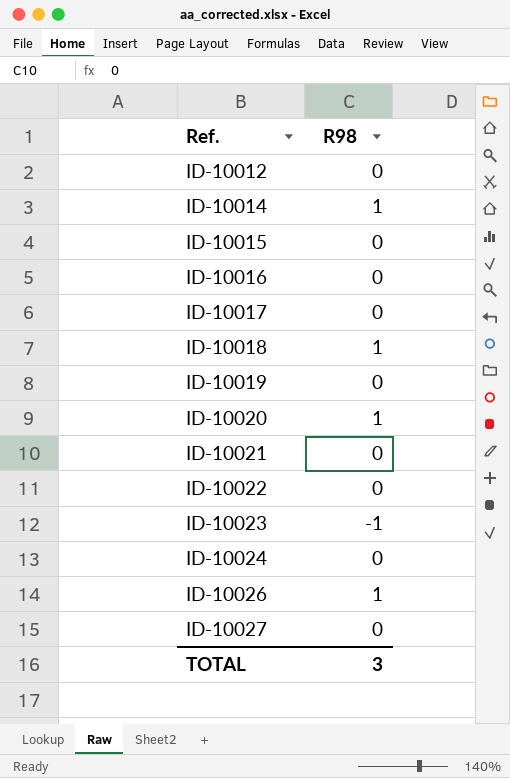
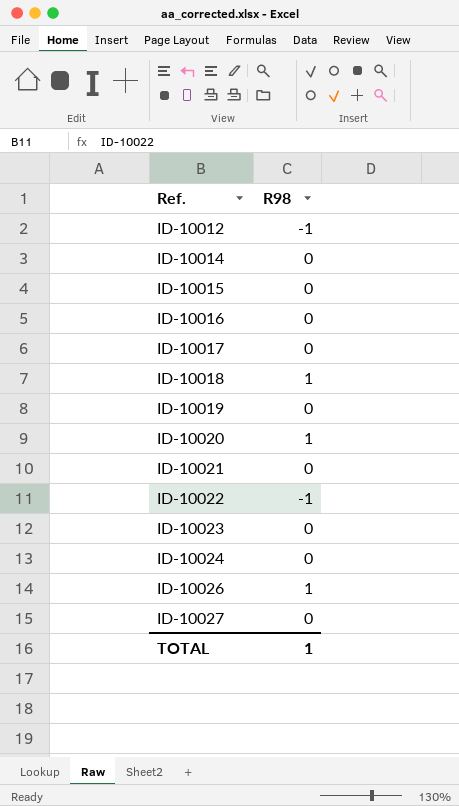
ID-10012 | R98: 0 -> -1
ID-10014 | R98: 1 -> 0
ID-10022 | R98: 0 -> -1
ID-10023 | R98: -1 -> 0
TOTAL | R98: 3 -> 1

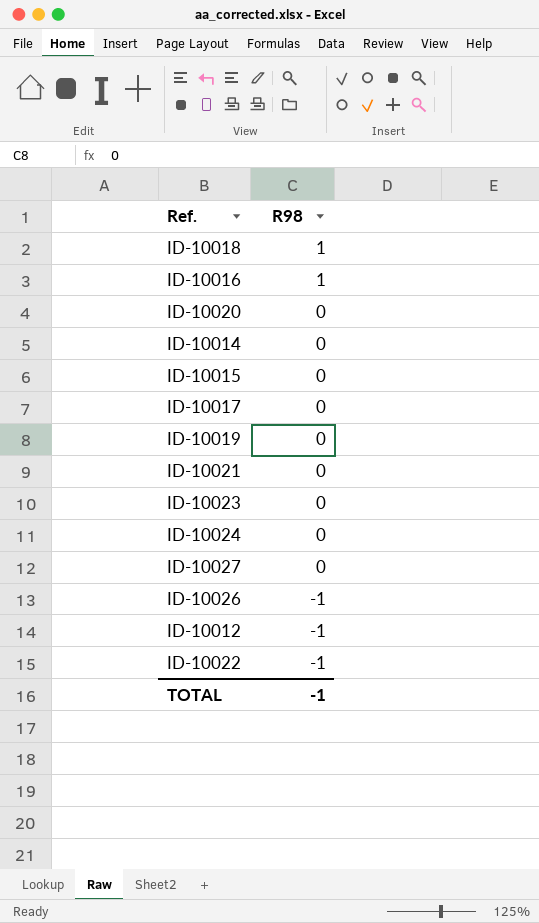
row order: Ref. ascending -> R98 descending
ID-10016 | R98: 0 -> 1
ID-10020 | R98: 1 -> 0
ID-10026 | R98: 1 -> -1
TOTAL | R98: 1 -> -1

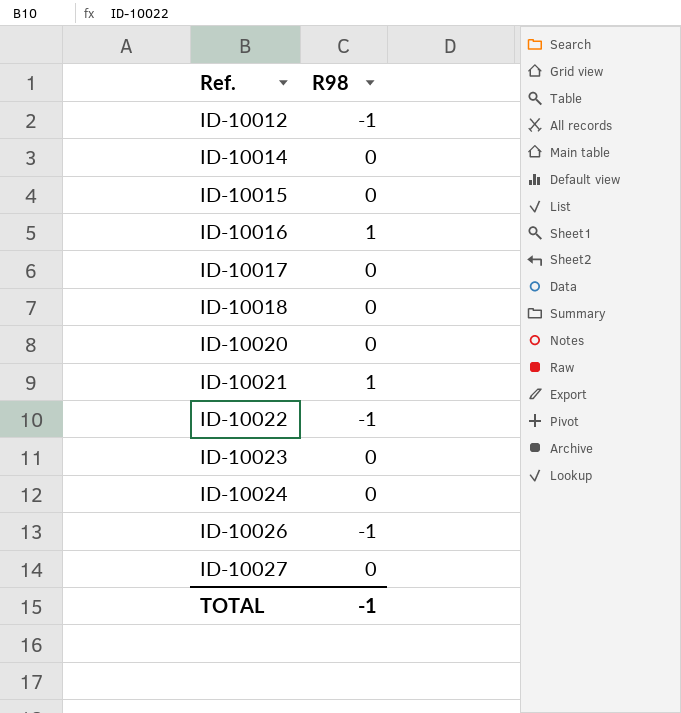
row order: R98 descending -> Ref. ascending
row ID-10019: 0 -> none
ID-10018 | R98: 1 -> 0
ID-10021 | R98: 0 -> 1

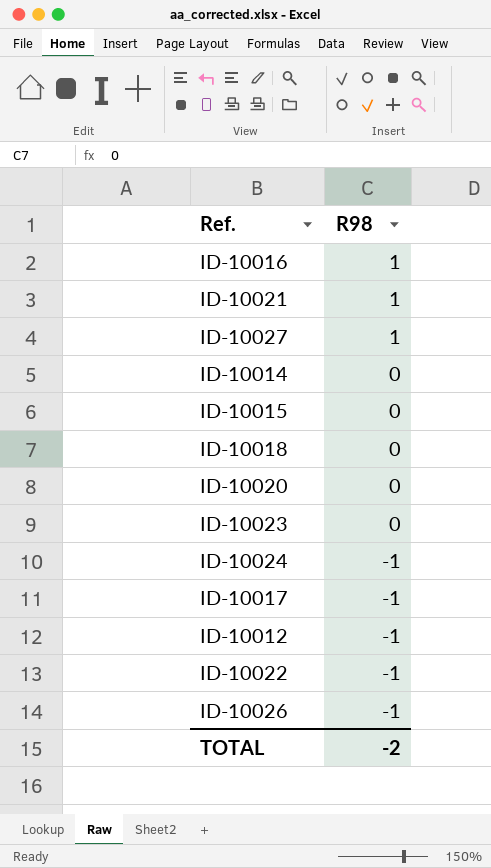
row order: Ref. ascending -> R98 descending
ID-10027 | R98: 0 -> 1
ID-10024 | R98: 0 -> -1
ID-10017 | R98: 0 -> -1
TOTAL | R98: -1 -> -2

